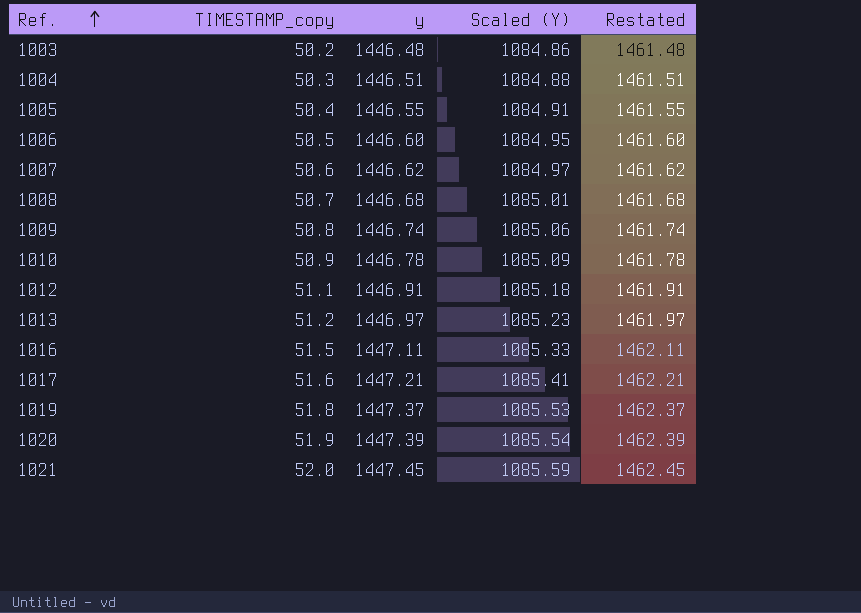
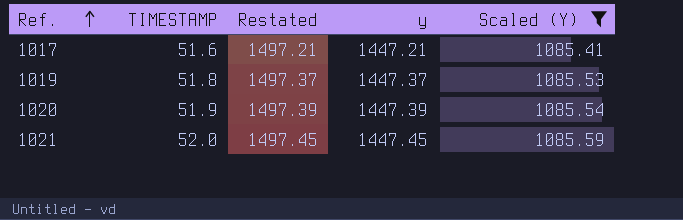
filter: none -> Scaled (Y) >= 1085.41
column name: TIMESTAMP_copy -> TIMESTAMP
column Restated | formula: [y] + 15 -> [y] + 50
column Restated | position: 5 -> 3

